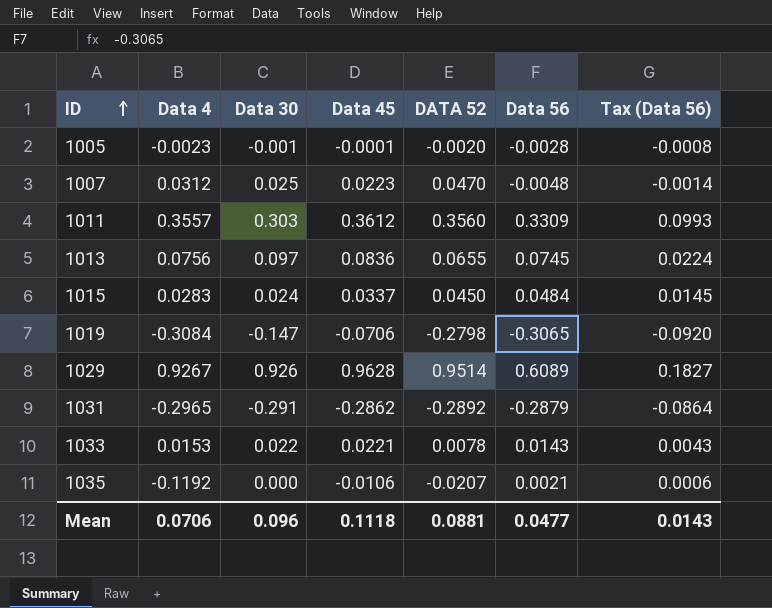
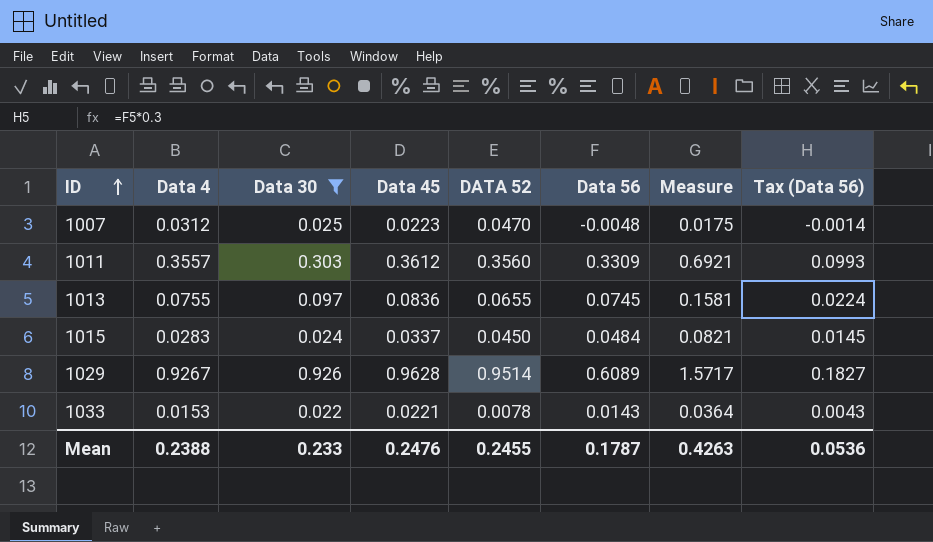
filter: none -> Data 30 >= 0.022
column Measure | formula: none -> [Data 45] + [Data 56]
1013 | Data 4: 0.0756 -> 0.0755
Mean | Data 4: 0.0706 -> 0.2388
Mean | Data 30: 0.096 -> 0.233
Mean | Data 45: 0.1118 -> 0.2476
Mean | DATA 52: 0.0881 -> 0.2455
Mean | Data 56: 0.0477 -> 0.1787
Mean | Tax (Data 56): 0.0143 -> 0.0536

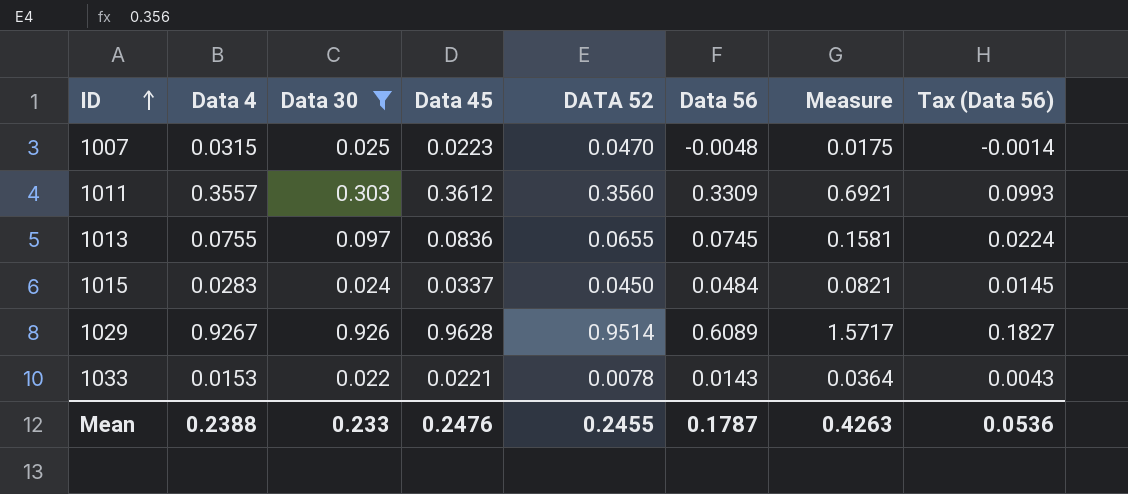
1007 | Data 4: 0.0312 -> 0.0315

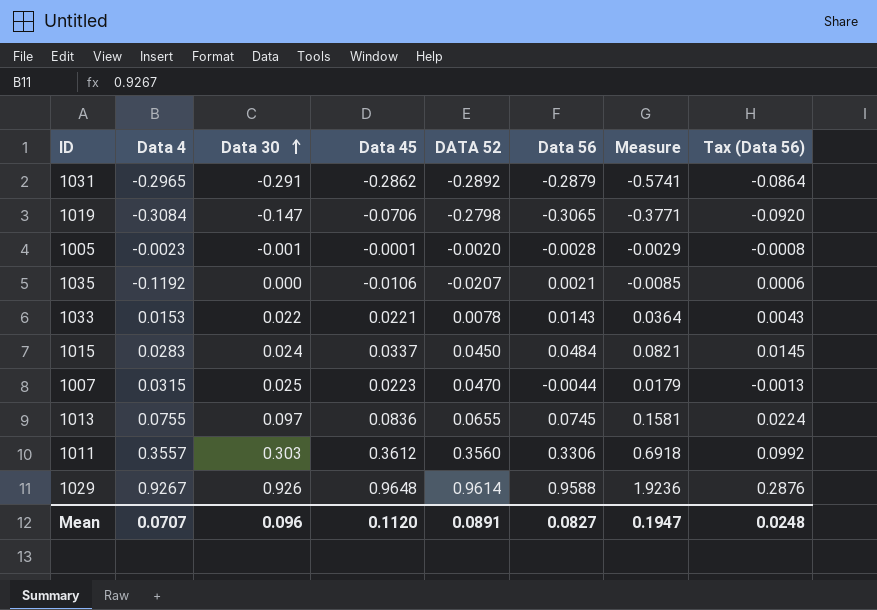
filter: Data 30 >= 0.022 -> none
row order: ID ascending -> Data 30 ascending
1007 | Data 56: -0.0048 -> -0.0044
1007 | Measure: 0.0175 -> 0.0179
1007 | Tax (Data 56): -0.0014 -> -0.0013
1011 | Data 56: 0.3309 -> 0.3306
1011 | Measure: 0.6921 -> 0.6918
1011 | Tax (Data 56): 0.0993 -> 0.0992
1029 | Data 45: 0.9628 -> 0.9648
1029 | DATA 52: 0.9514 -> 0.9614
1029 | Data 56: 0.6089 -> 0.9588
1029 | Measure: 1.5717 -> 1.9236
1029 | Tax (Data 56): 0.1827 -> 0.2876
Mean | Data 4: 0.2388 -> 0.0707
Mean | Data 30: 0.233 -> 0.096
Mean | Data 45: 0.2476 -> 0.1120
Mean | DATA 52: 0.2455 -> 0.0891
Mean | Data 56: 0.1787 -> 0.0827
Mean | Measure: 0.4263 -> 0.1947
Mean | Tax (Data 56): 0.0536 -> 0.0248

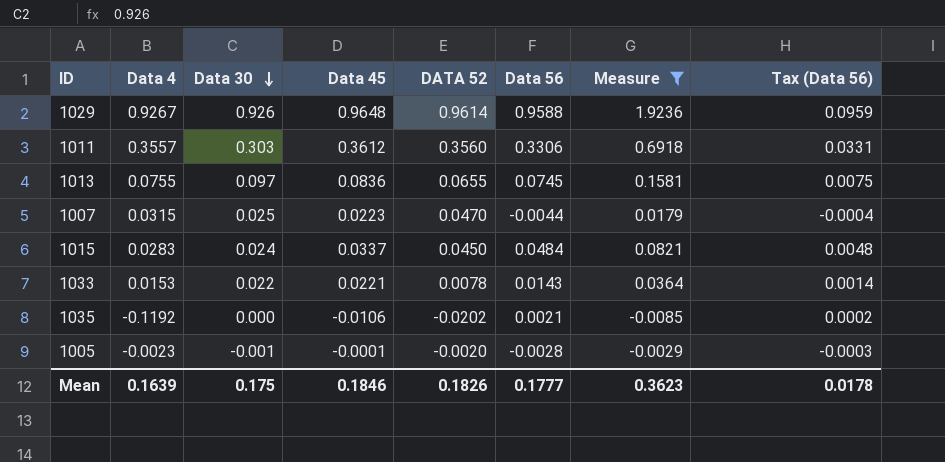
filter: none -> Measure >= -0.0085
row order: Data 30 ascending -> Data 30 descending
column Tax (Data 56) | formula: [Data 56] * 0.3 -> [Data 56] * 0.1
1035 | DATA 52: -0.0207 -> -0.0202
Mean | Data 4: 0.0707 -> 0.1639
Mean | Data 30: 0.096 -> 0.175
Mean | Data 45: 0.1120 -> 0.1846
Mean | DATA 52: 0.0891 -> 0.1826
Mean | Data 56: 0.0827 -> 0.1777
Mean | Measure: 0.1947 -> 0.3623
Mean | Tax (Data 56): 0.0248 -> 0.0178

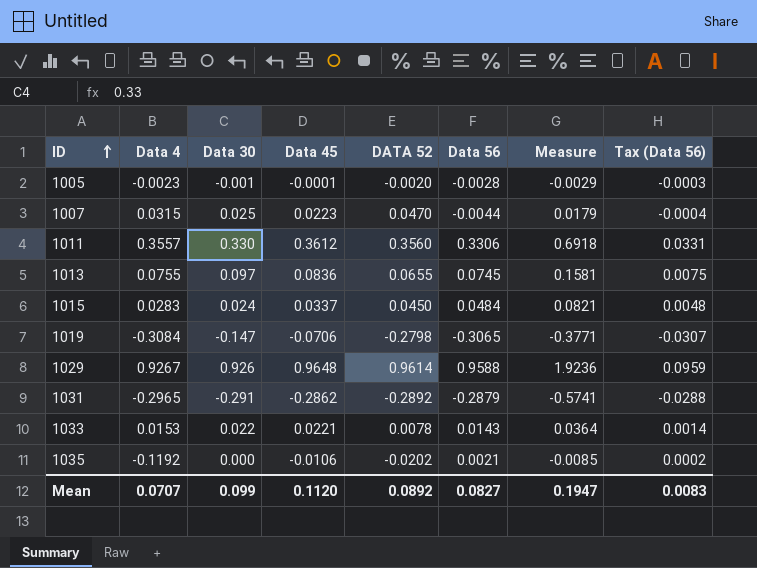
filter: Measure >= -0.0085 -> none
row order: Data 30 descending -> ID ascending
1011 | Data 30: 0.303 -> 0.330
Mean | Data 4: 0.1639 -> 0.0707
Mean | Data 30: 0.175 -> 0.099
Mean | Data 45: 0.1846 -> 0.1120
Mean | DATA 52: 0.1826 -> 0.0892
Mean | Data 56: 0.1777 -> 0.0827
Mean | Measure: 0.3623 -> 0.1947
Mean | Tax (Data 56): 0.0178 -> 0.0083

